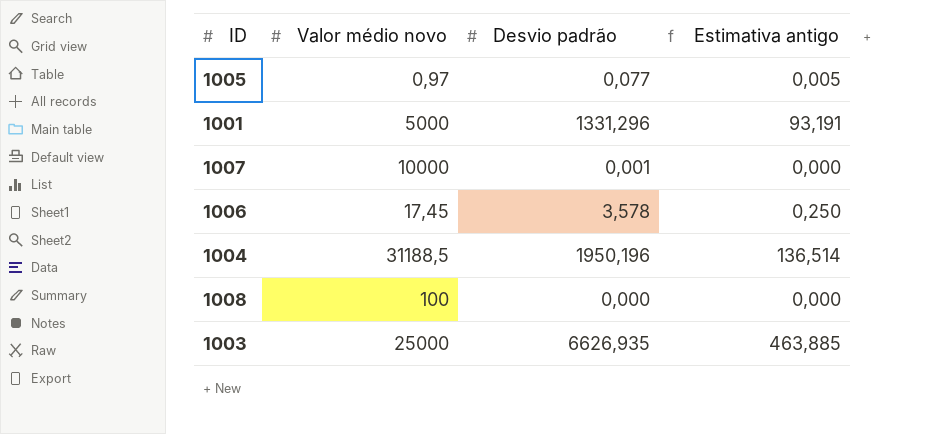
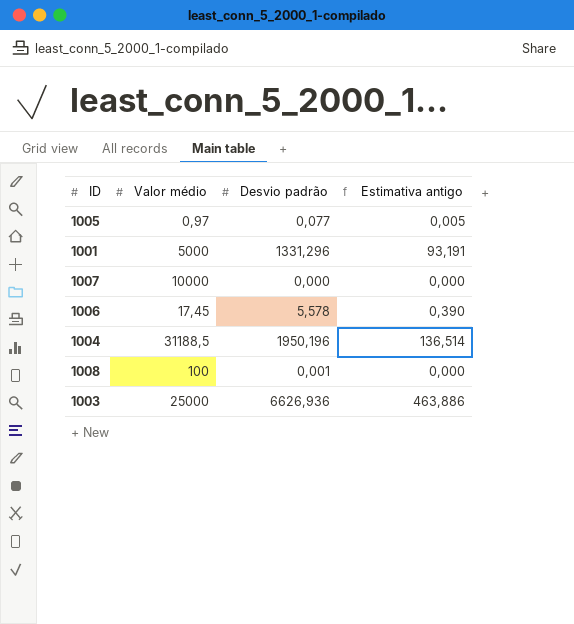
column name: Valor médio novo -> Valor médio
1007 | Desvio padrão: 0,001 -> 0,000
1006 | Desvio padrão: 3,578 -> 5,578
1006 | Estimativa antigo: 0,250 -> 0,390
1008 | Desvio padrão: 0,000 -> 0,001
1003 | Desvio padrão: 6626,935 -> 6626,936
1003 | Estimativa antigo: 463,885 -> 463,886

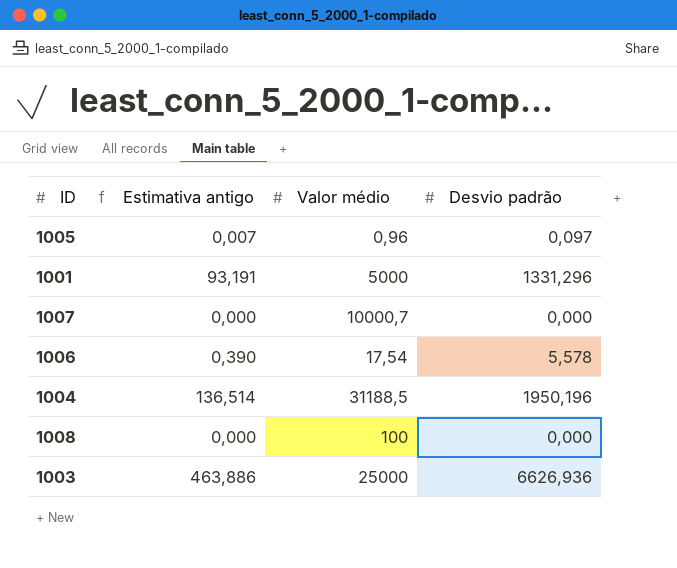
column Estimativa antigo | position: 4 -> 2
1005 | Estimativa antigo: 0,005 -> 0,007
1005 | Valor médio: 0,97 -> 0,96
1005 | Desvio padrão: 0,077 -> 0,097
1007 | Valor médio: 10000 -> 10000,7
1006 | Valor médio: 17,45 -> 17,54
1008 | Desvio padrão: 0,001 -> 0,000

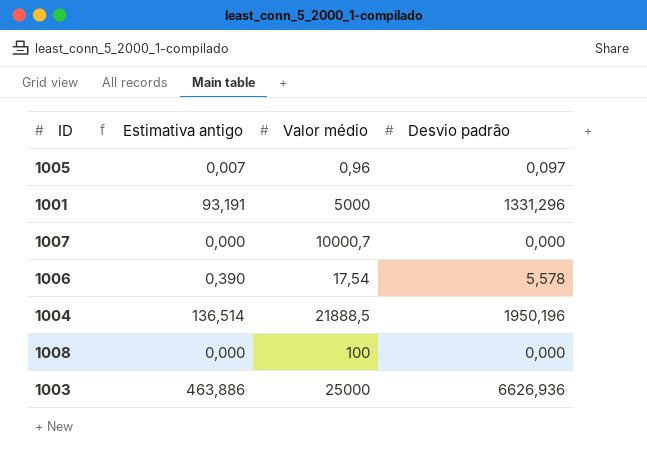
1004 | Valor médio: 31188,5 -> 21888,5

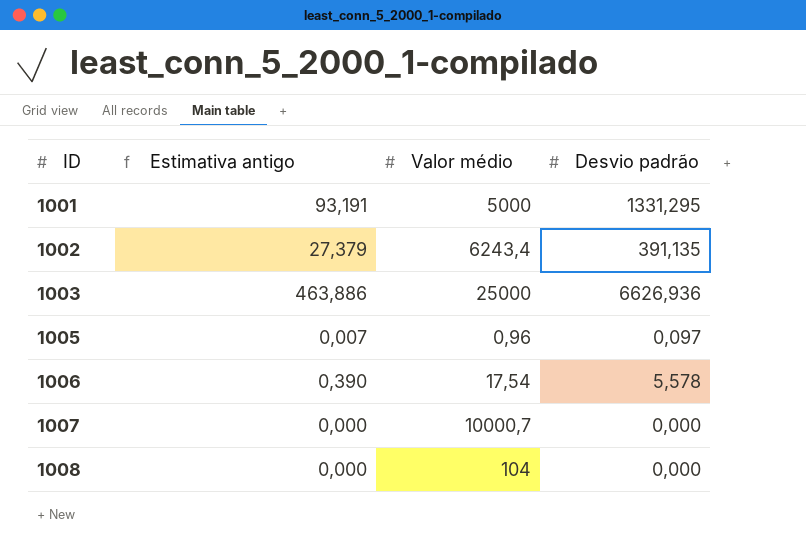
row order: none -> ID ascending
row 1004: 136,514 | 21888,5 | 1950,196 -> none
1001 | Desvio padrão: 1331,296 -> 1331,295
row 1002: none -> 27,379 | 6243,4 | 391,135
1008 | Valor médio: 100 -> 104

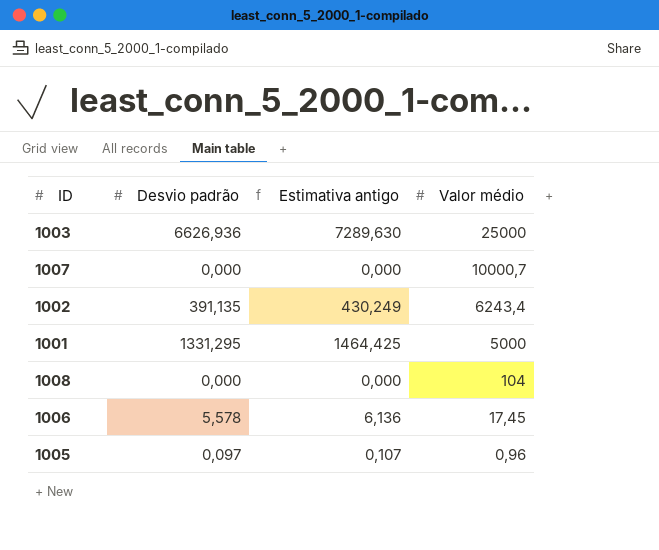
row order: ID ascending -> Valor médio descending
column Desvio padrão | position: 4 -> 2
column Estimativa antigo | formula: [Desvio padrão] * 0,07 -> [Desvio padrão] * 1,1
1006 | Valor médio: 17,54 -> 17,45

